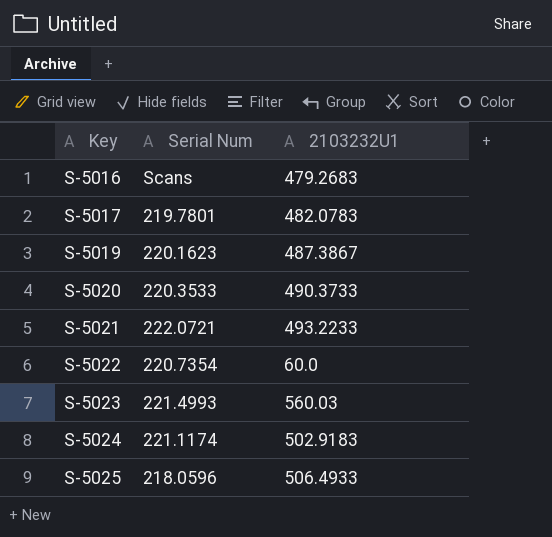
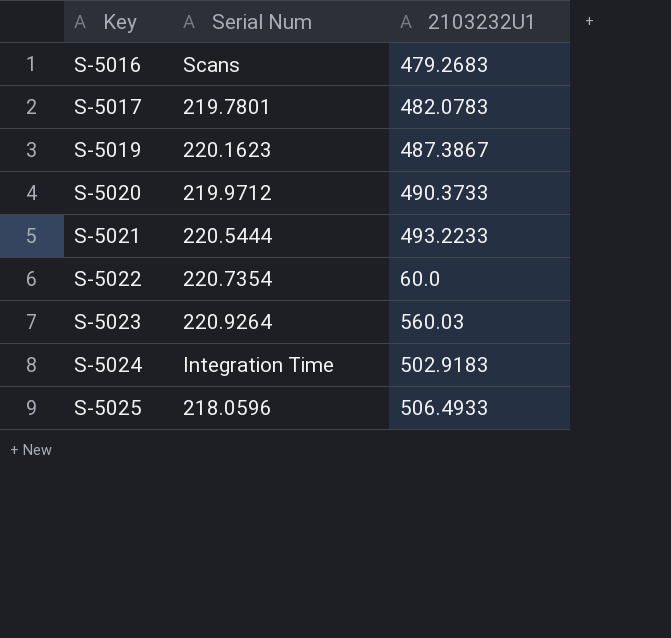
S-5020 | Serial Num: 220.3533 -> 219.9712
S-5021 | Serial Num: 222.0721 -> 220.5444
S-5023 | Serial Num: 221.4993 -> 220.9264
S-5024 | Serial Num: 221.1174 -> Integration Time

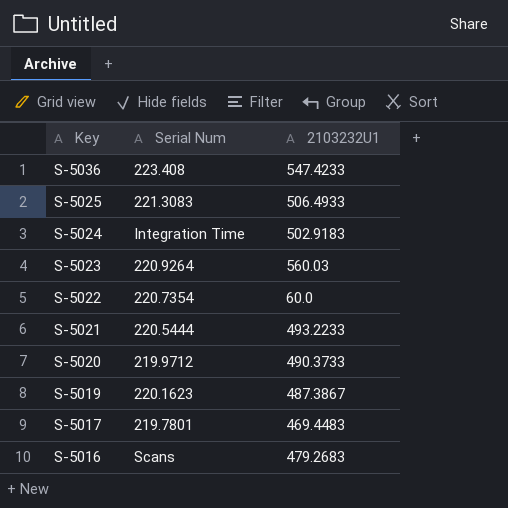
row order: Key ascending -> Key descending
row S-5036: none -> 223.408 | 547.4233
S-5025 | Serial Num: 218.0596 -> 221.3083
S-5017 | 2103232U1: 482.0783 -> 469.4483

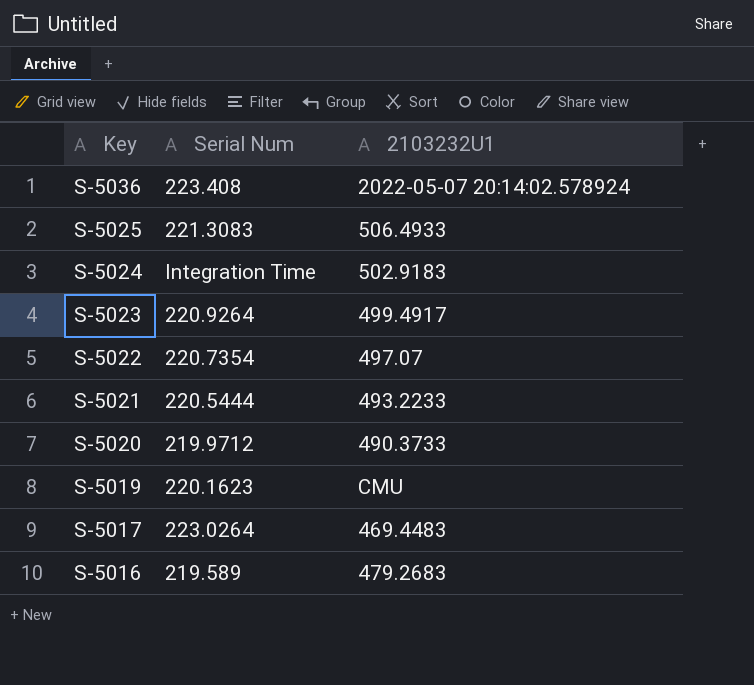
S-5036 | 2103232U1: 547.4233 -> 2022-05-07 20:14:02.578924
S-5023 | 2103232U1: 560.03 -> 499.4917
S-5022 | 2103232U1: 60.0 -> 497.07
S-5019 | 2103232U1: 487.3867 -> CMU
S-5017 | Serial Num: 219.7801 -> 223.0264
S-5016 | Serial Num: Scans -> 219.589

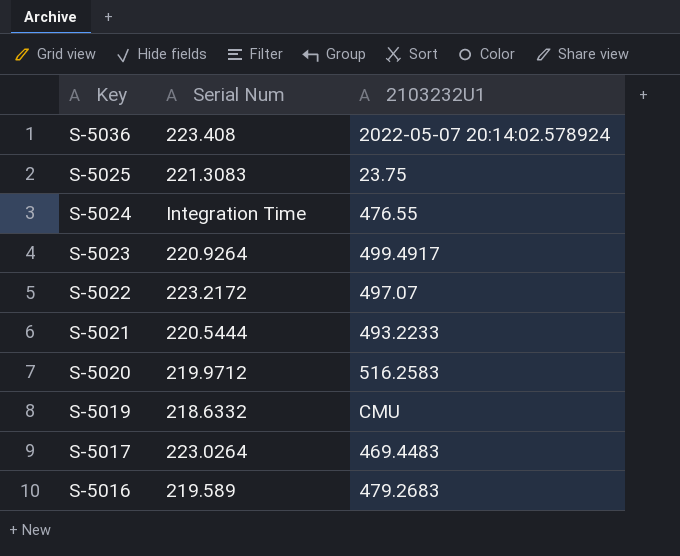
S-5025 | 2103232U1: 506.4933 -> 23.75
S-5024 | 2103232U1: 502.9183 -> 476.55
S-5022 | Serial Num: 220.7354 -> 223.2172
S-5020 | 2103232U1: 490.3733 -> 516.2583
S-5019 | Serial Num: 220.1623 -> 218.6332

